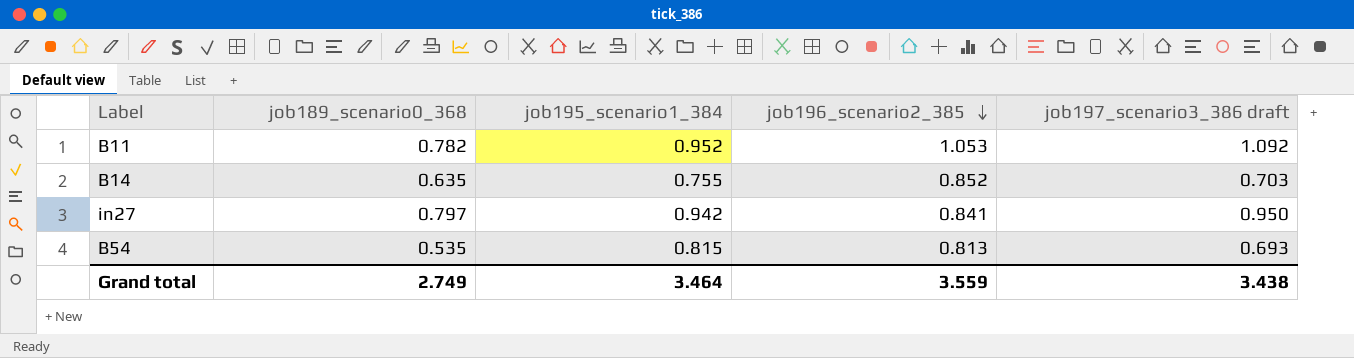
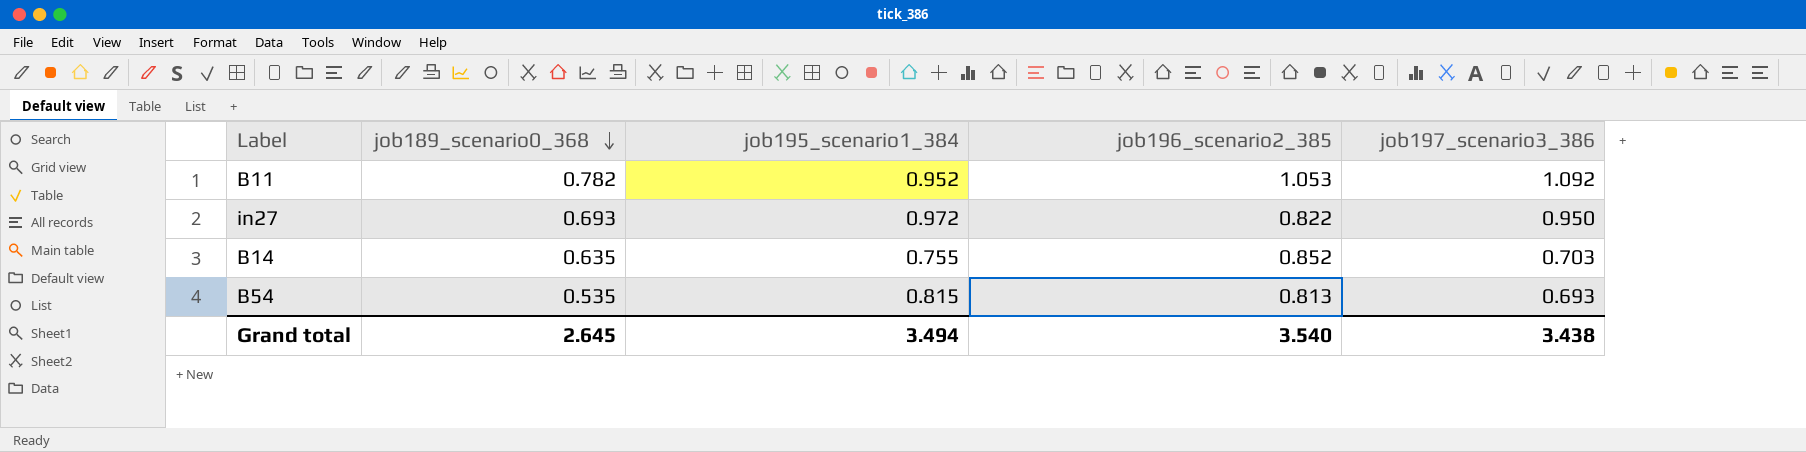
row order: job196_scenario2_385 descending -> job189_scenario0_368 descending
column name: job197_scenario3_386 draft -> job197_scenario3_386
in27 | job189_scenario0_368: 0.797 -> 0.693
in27 | job195_scenario1_384: 0.942 -> 0.972
in27 | job196_scenario2_385: 0.841 -> 0.822
Grand total | job189_scenario0_368: 2.749 -> 2.645
Grand total | job195_scenario1_384: 3.464 -> 3.494
Grand total | job196_scenario2_385: 3.559 -> 3.540

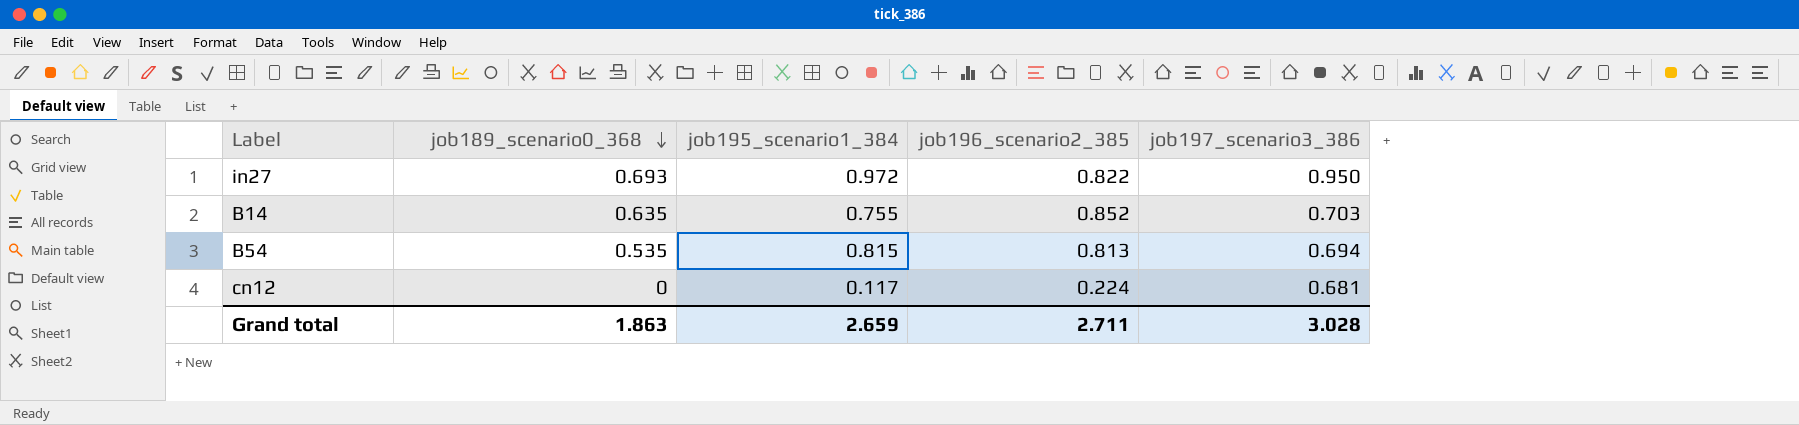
row B11: 0.782 | 0.952 | 1.053 | 1.092 -> none
B54 | job197_scenario3_386: 0.693 -> 0.694
row cn12: none -> 0 | 0.117 | 0.224 | 0.681
Grand total | job189_scenario0_368: 2.645 -> 1.863
Grand total | job195_scenario1_384: 3.494 -> 2.659
Grand total | job196_scenario2_385: 3.540 -> 2.711
Grand total | job197_scenario3_386: 3.438 -> 3.028

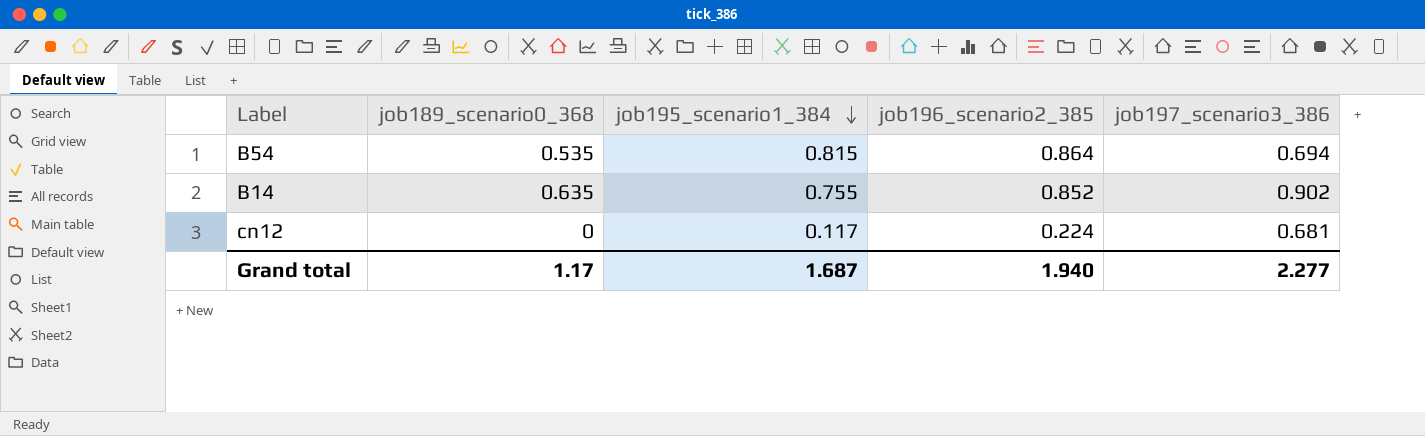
row order: job189_scenario0_368 descending -> job195_scenario1_384 descending
row in27: 0.693 | 0.972 | 0.822 | 0.950 -> none
B54 | job196_scenario2_385: 0.813 -> 0.864
B14 | job197_scenario3_386: 0.703 -> 0.902
Grand total | job189_scenario0_368: 1.863 -> 1.17
Grand total | job195_scenario1_384: 2.659 -> 1.687
Grand total | job196_scenario2_385: 2.711 -> 1.940
Grand total | job197_scenario3_386: 3.028 -> 2.277

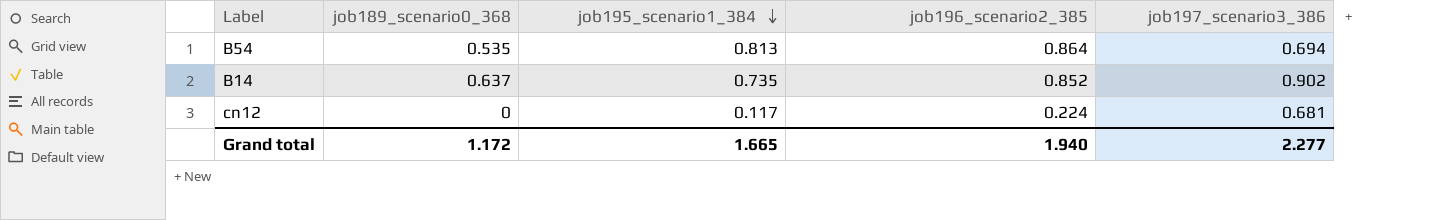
B54 | job195_scenario1_384: 0.815 -> 0.813
B14 | job189_scenario0_368: 0.635 -> 0.637
B14 | job195_scenario1_384: 0.755 -> 0.735
Grand total | job189_scenario0_368: 1.17 -> 1.172
Grand total | job195_scenario1_384: 1.687 -> 1.665

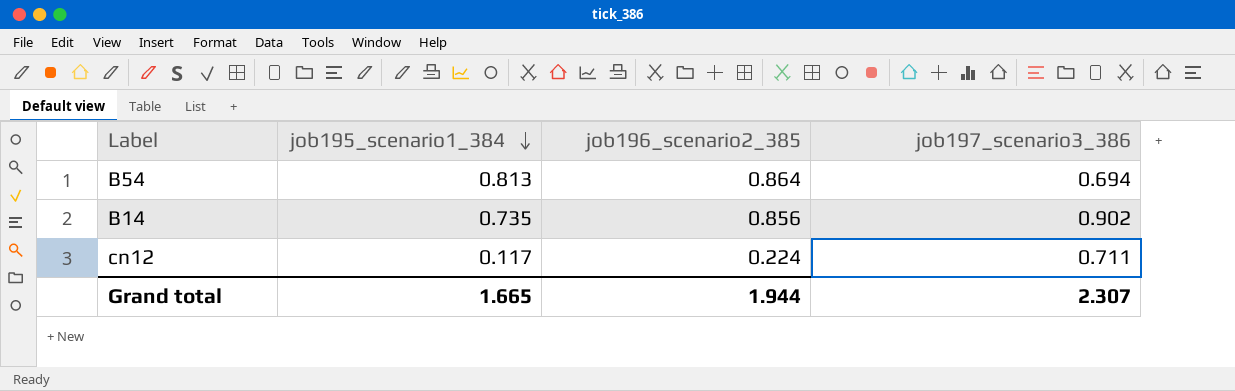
column job189_scenario0_368 | position: 2 -> none
B14 | job196_scenario2_385: 0.852 -> 0.856
cn12 | job197_scenario3_386: 0.681 -> 0.711
Grand total | job196_scenario2_385: 1.940 -> 1.944
Grand total | job197_scenario3_386: 2.277 -> 2.307

